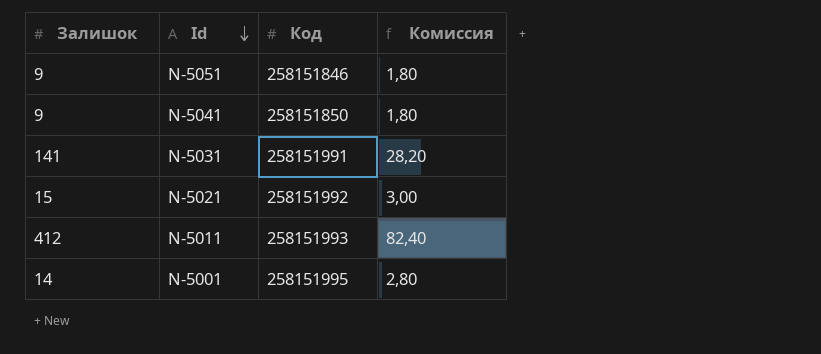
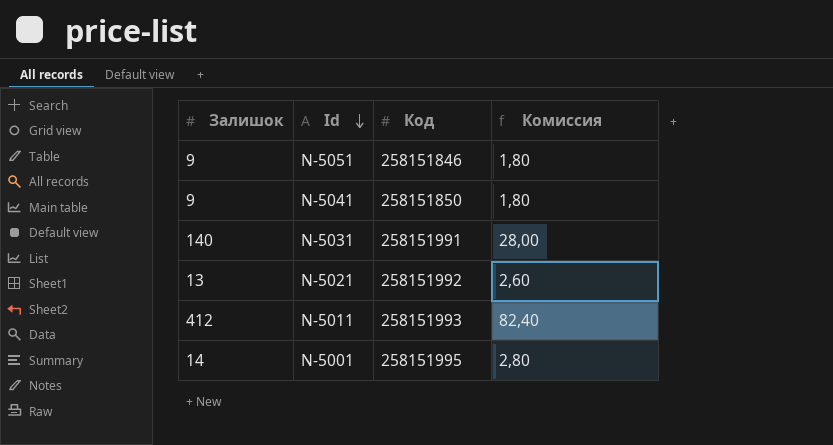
N-5031 | Залишок: 141 -> 140
N-5031 | Комиссия: 28,20 -> 28,00
N-5021 | Залишок: 15 -> 13
N-5021 | Комиссия: 3,00 -> 2,60

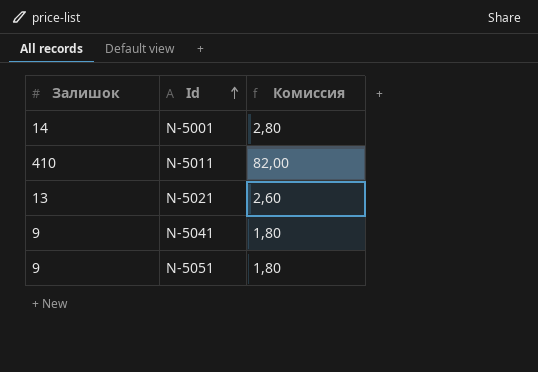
row order: Id descending -> Id ascending
column Код | position: 3 -> none
row N-5031: 140 | 258151991 | 28,00 -> none
N-5011 | Залишок: 412 -> 410
N-5011 | Комиссия: 82,40 -> 82,00

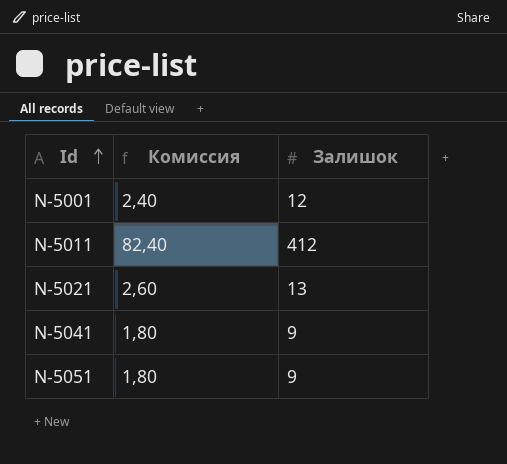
column Залишок | position: 1 -> 3
N-5001 | Комиссия: 2,80 -> 2,40
N-5001 | Залишок: 14 -> 12
N-5011 | Комиссия: 82,00 -> 82,40
N-5011 | Залишок: 410 -> 412

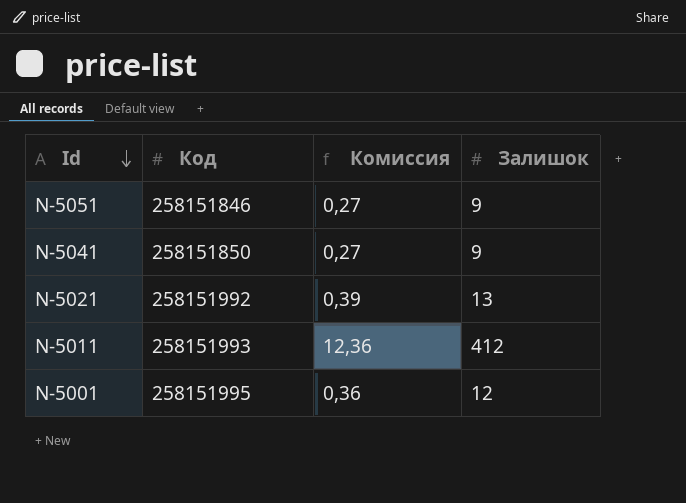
row order: Id ascending -> Id descending
column Код | position: none -> 2
column Комиссия | formula: [Залишок] * 0,2 -> [Залишок] * 0,03

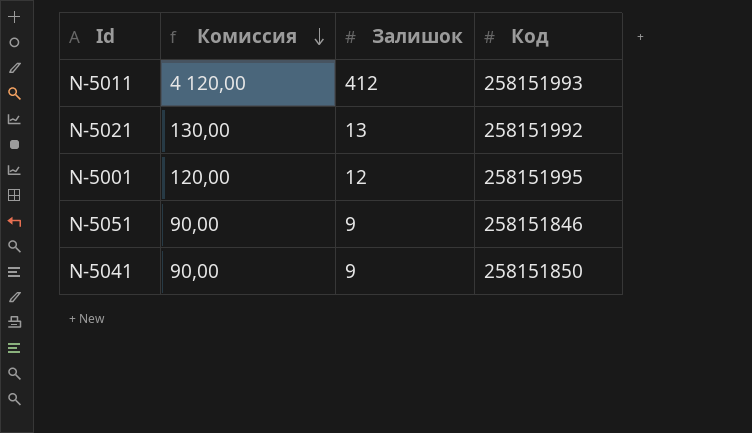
row order: Id descending -> Комиссия descending
column Комиссия | formula: [Залишок] * 0,03 -> [Залишок] * 10
column Код | position: 2 -> 4

